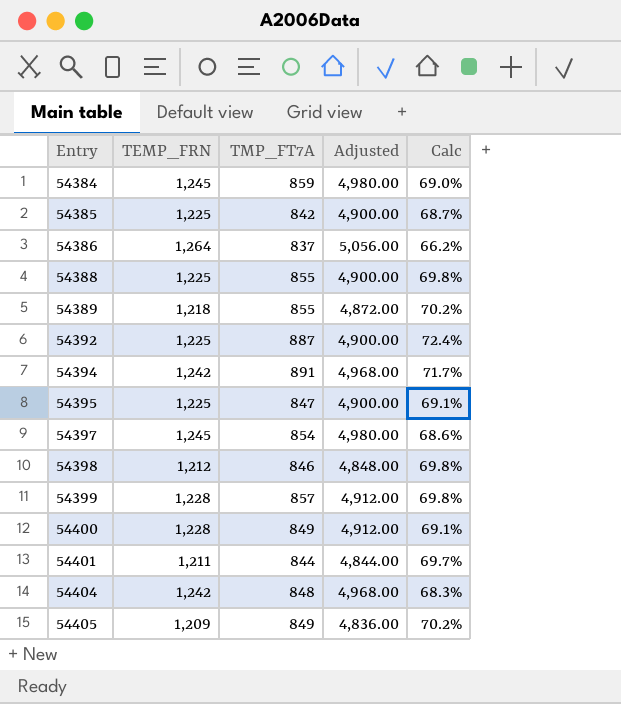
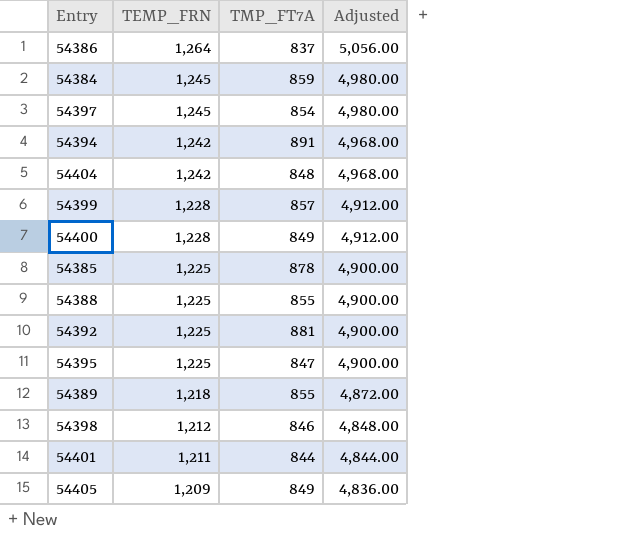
row order: Entry ascending -> TEMP_FRN descending
column Calc | formula: [TMP_FT7A] / [TEMP_FRN] -> none
54385 | TMP_FT7A: 842 -> 878
54392 | TMP_FT7A: 887 -> 881

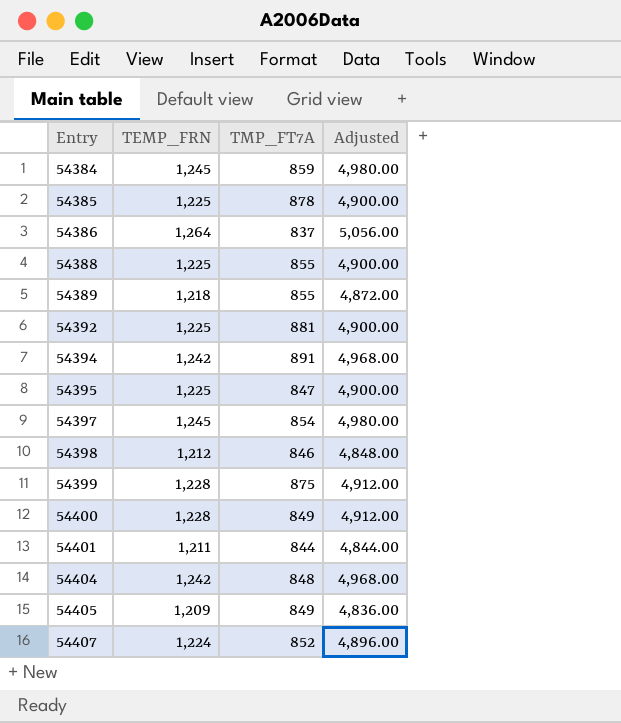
row order: TEMP_FRN descending -> Entry ascending
54399 | TMP_FT7A: 857 -> 875
row 54407: none -> 1,224 | 852 | 4,896.00

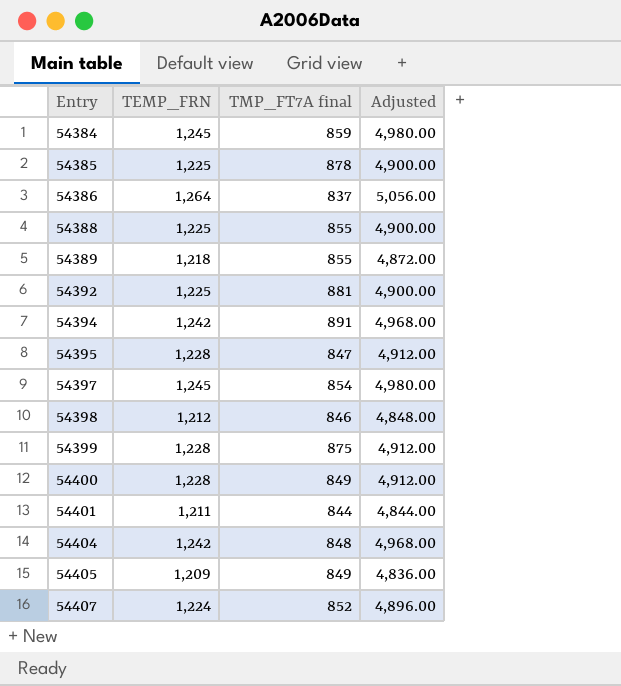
column name: TMP_FT7A -> TMP_FT7A final
54395 | TEMP_FRN: 1,225 -> 1,228
54395 | Adjusted: 4,900.00 -> 4,912.00

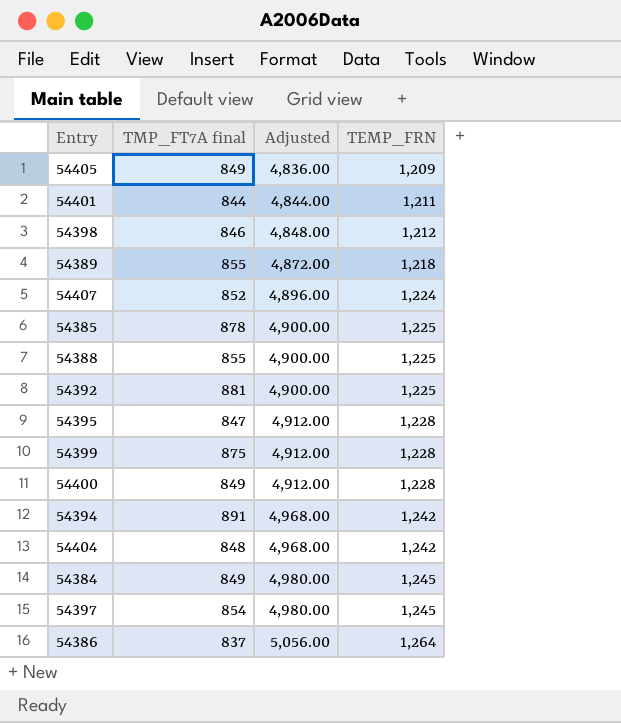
row order: Entry ascending -> Adjusted ascending
column TEMP_FRN | position: 2 -> 4
54384 | TMP_FT7A final: 859 -> 849

